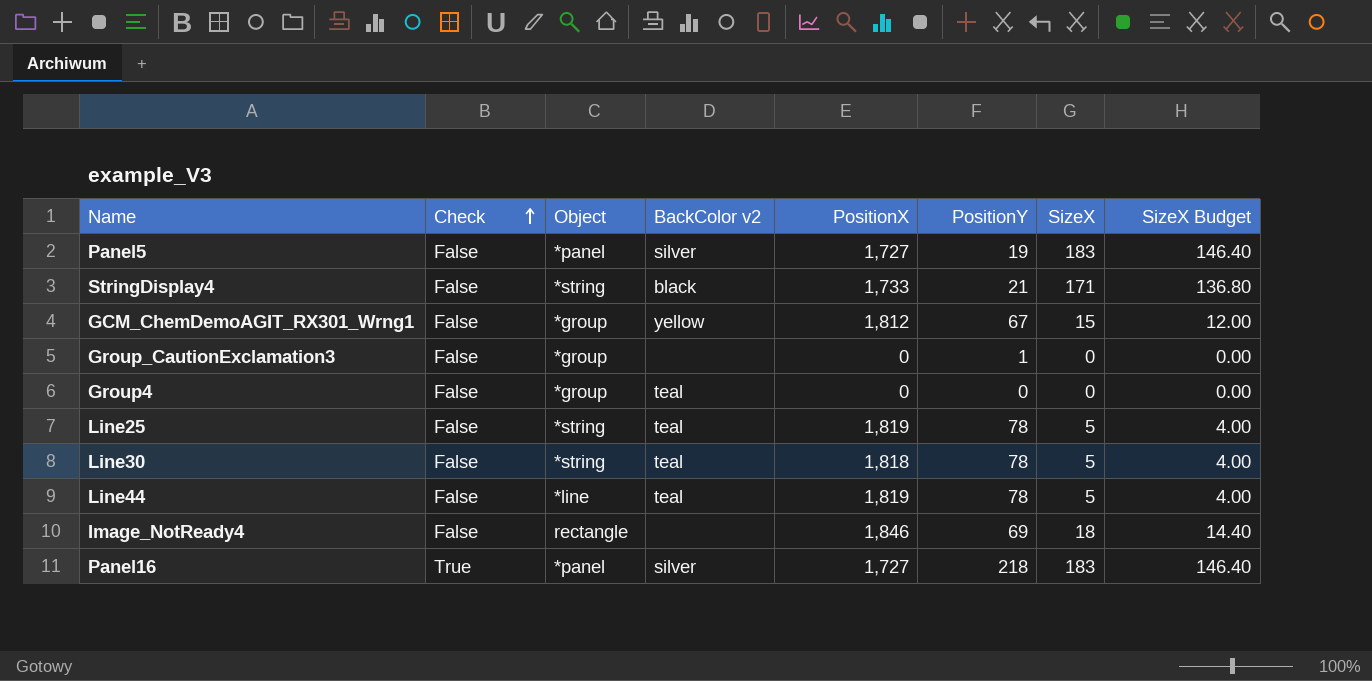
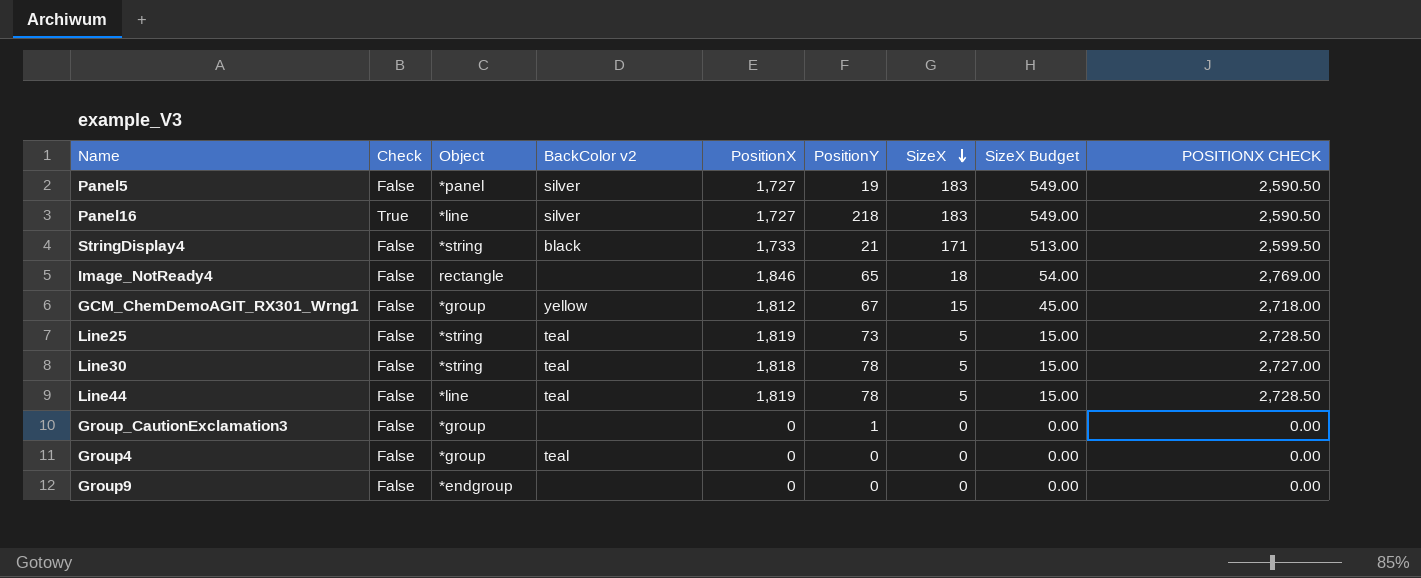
row order: Check ascending -> SizeX descending
column SizeX Budget | formula: [SizeX] * 0.8 -> [SizeX] * 3
column POSITIONX CHECK | formula: none -> [PositionX] * 1.5
Panel16 | Object: *panel -> *line
Image_NotReady4 | PositionY: 69 -> 65
Line25 | PositionY: 78 -> 73
row Group9: none -> False | *endgroup | none | 0 | 0 | 0 | 0.00 | 0.00

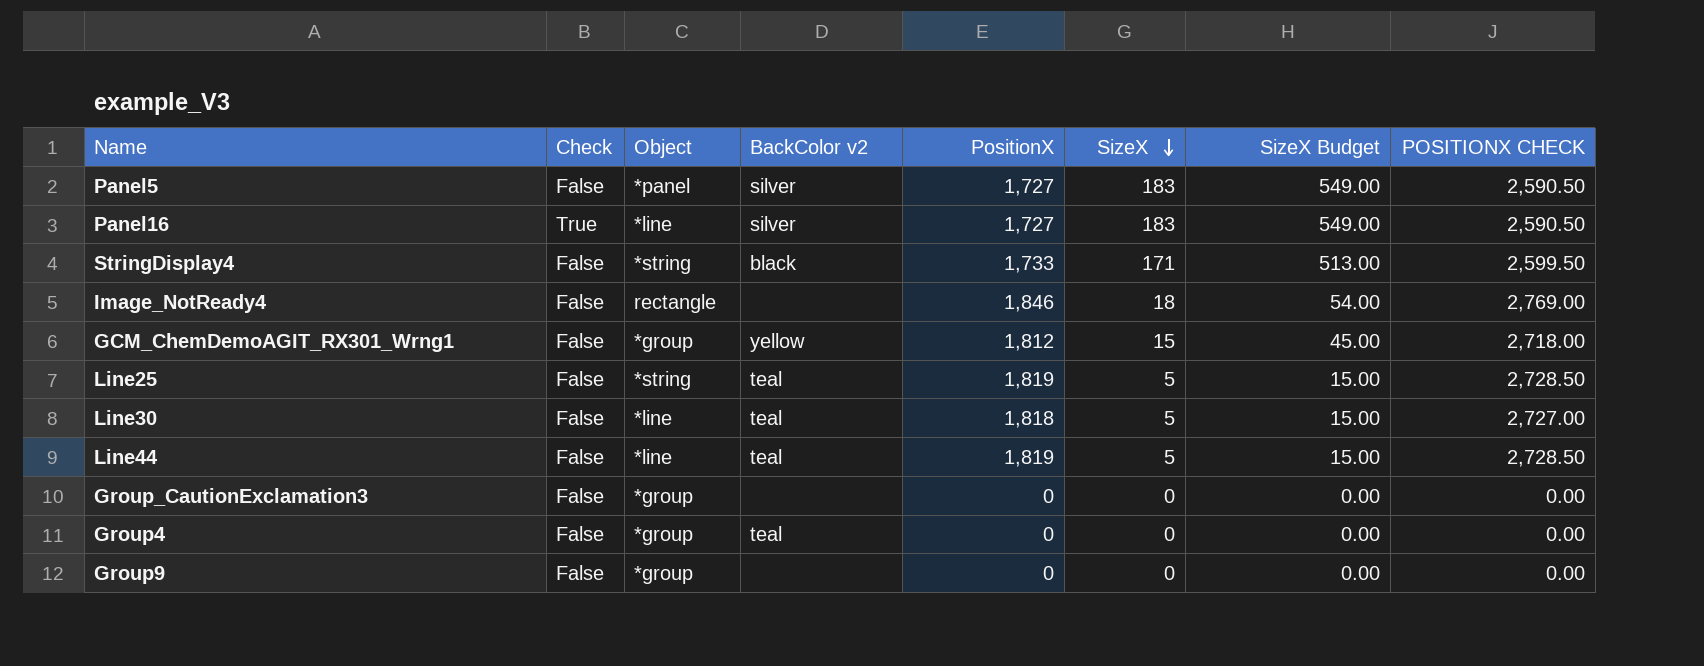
column PositionY | position: 6 -> none
Line30 | Object: *string -> *line
Group9 | Object: *endgroup -> *group

